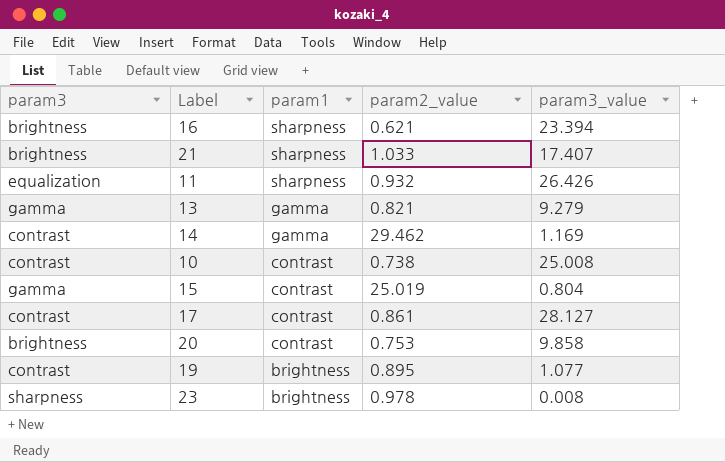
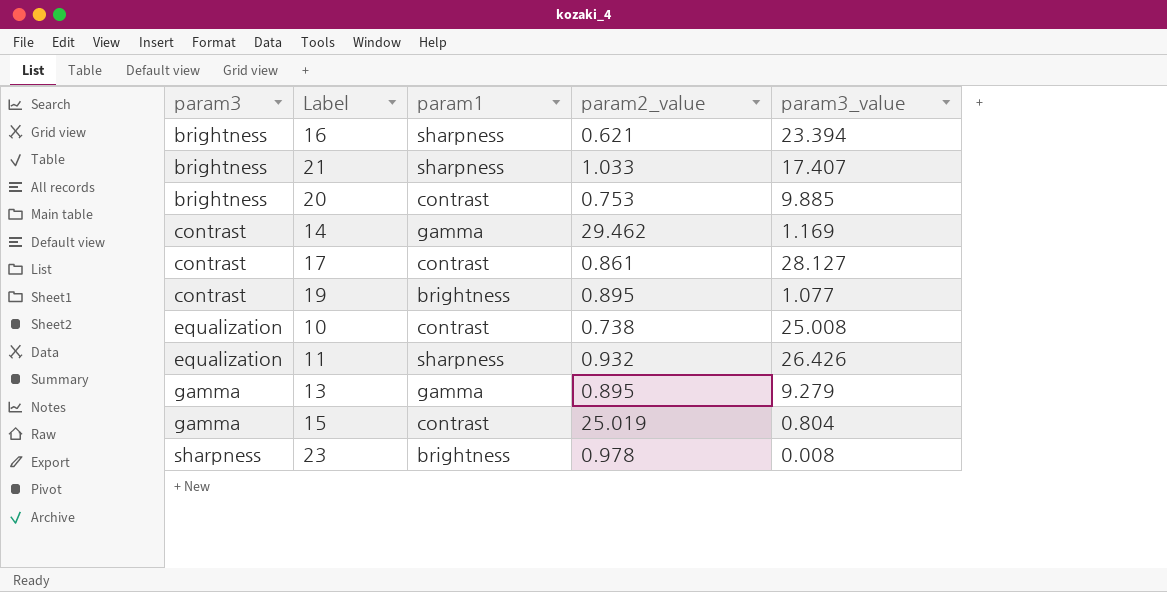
row order: param1 descending -> param3 ascending
20 | param3_value: 9.858 -> 9.885
10 | param3: contrast -> equalization
13 | param2_value: 0.821 -> 0.895

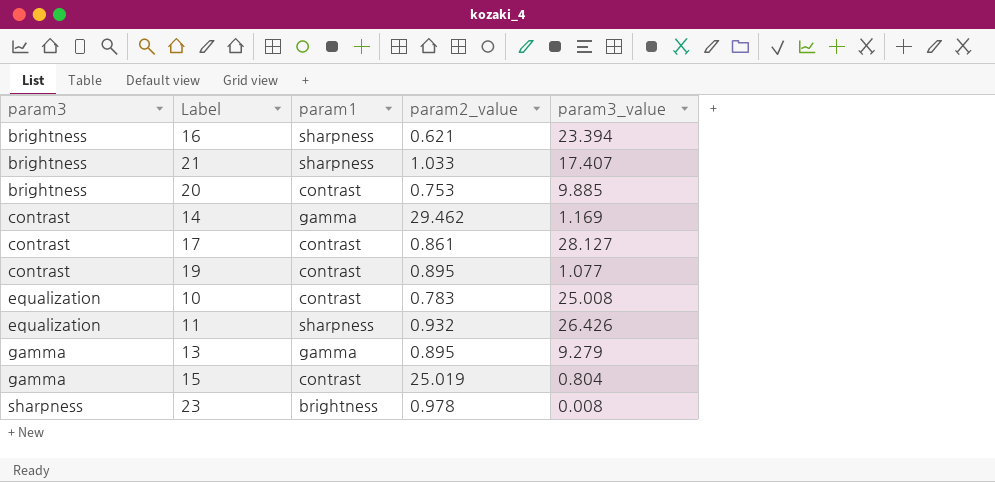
19 | param1: brightness -> contrast
10 | param2_value: 0.738 -> 0.783

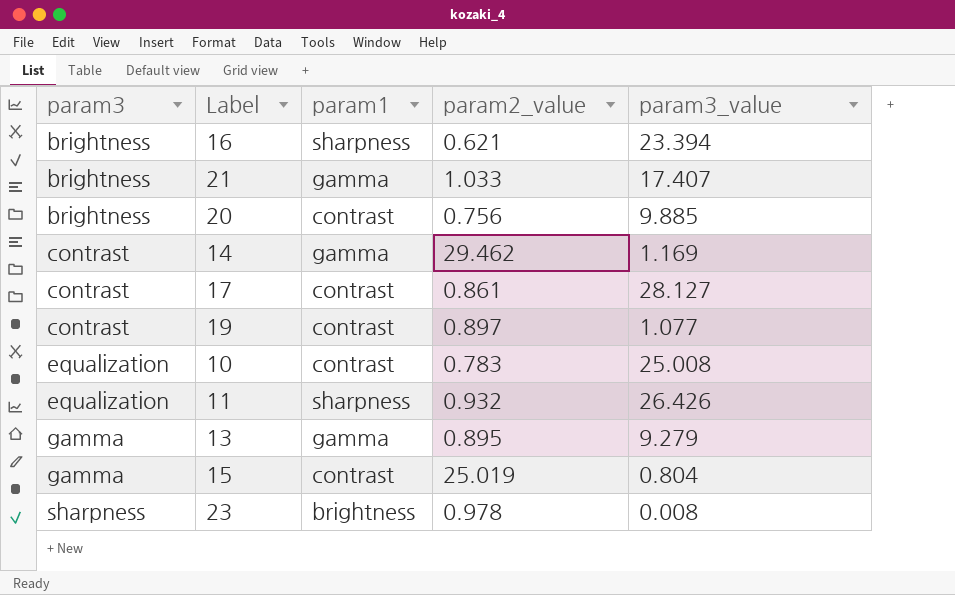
21 | param1: sharpness -> gamma
20 | param2_value: 0.753 -> 0.756
19 | param2_value: 0.895 -> 0.897

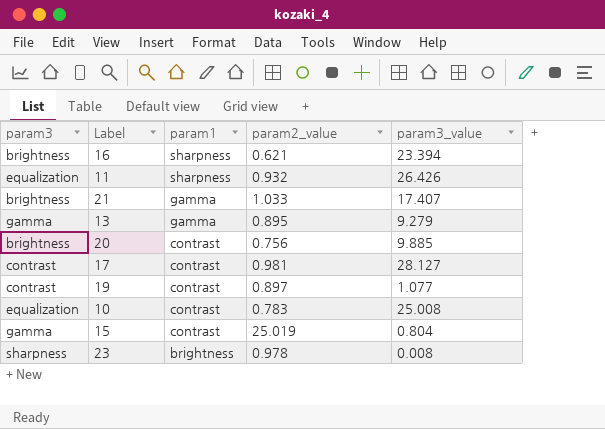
row order: param3 ascending -> param1 descending
row 14: contrast | gamma | 29.462 | 1.169 -> none
17 | param2_value: 0.861 -> 0.981

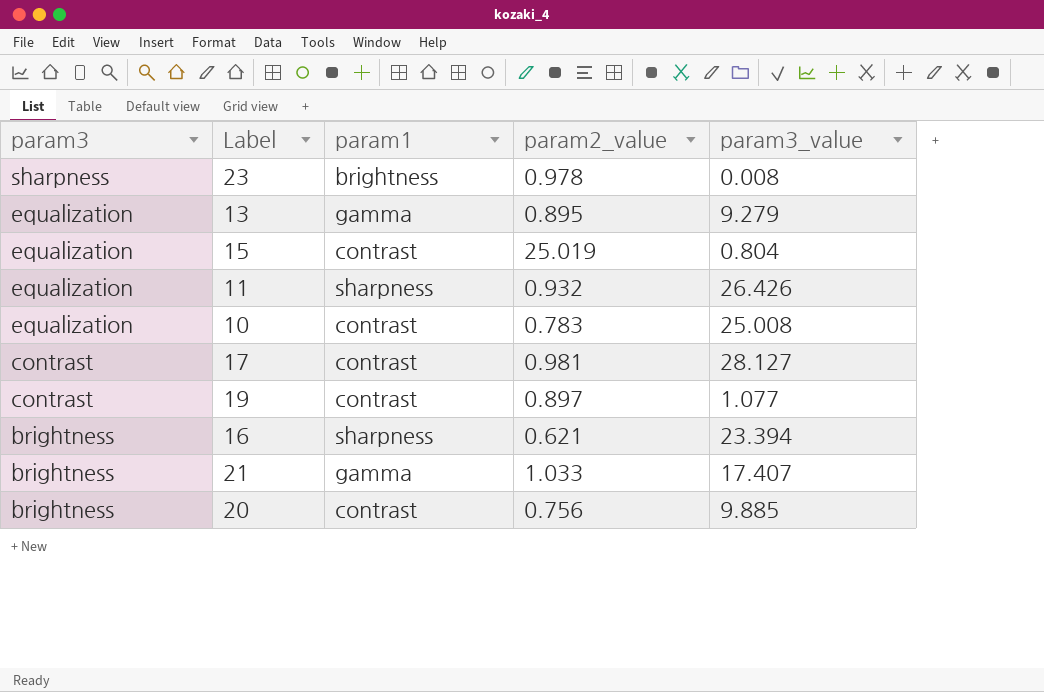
row order: param1 descending -> param3 descending
13 | param3: gamma -> equalization
15 | param3: gamma -> equalization

